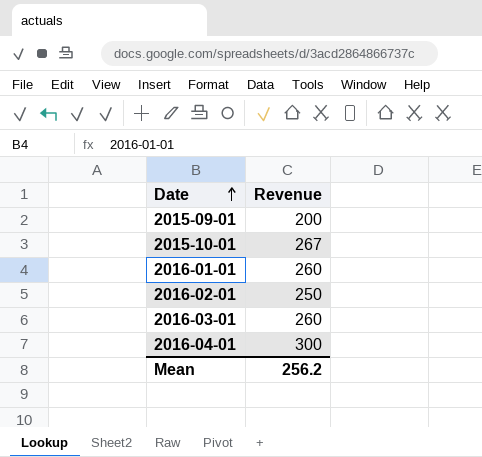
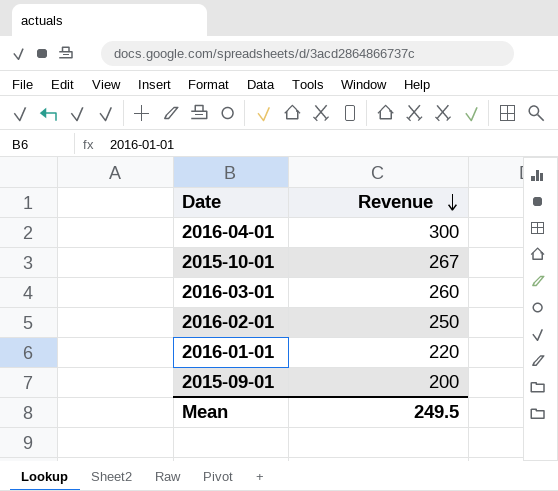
row order: Date ascending -> Revenue descending
2016-01-01 | Revenue: 260 -> 220
Mean | Revenue: 256.2 -> 249.5

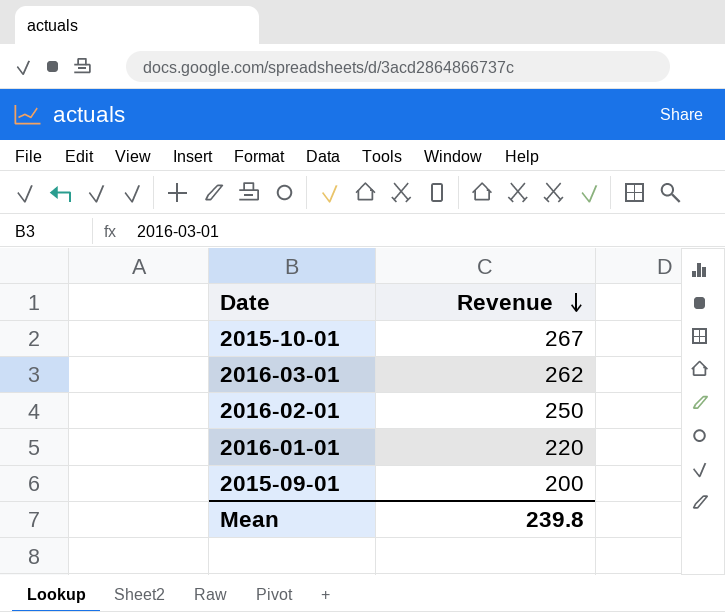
row 2016-04-01: 300 -> none
2016-03-01 | Revenue: 260 -> 262
Mean | Revenue: 249.5 -> 239.8

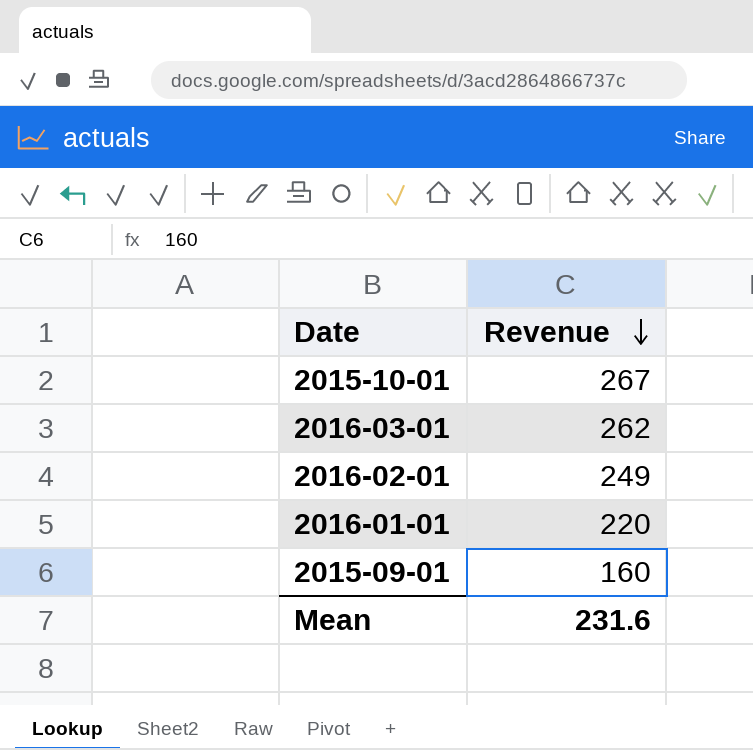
2016-02-01 | Revenue: 250 -> 249
2015-09-01 | Revenue: 200 -> 160
Mean | Revenue: 239.8 -> 231.6

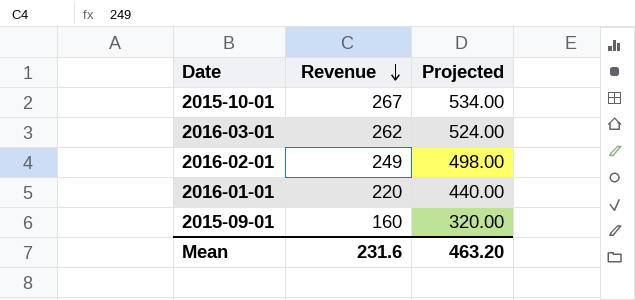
column Projected | formula: none -> [Revenue] * 2

